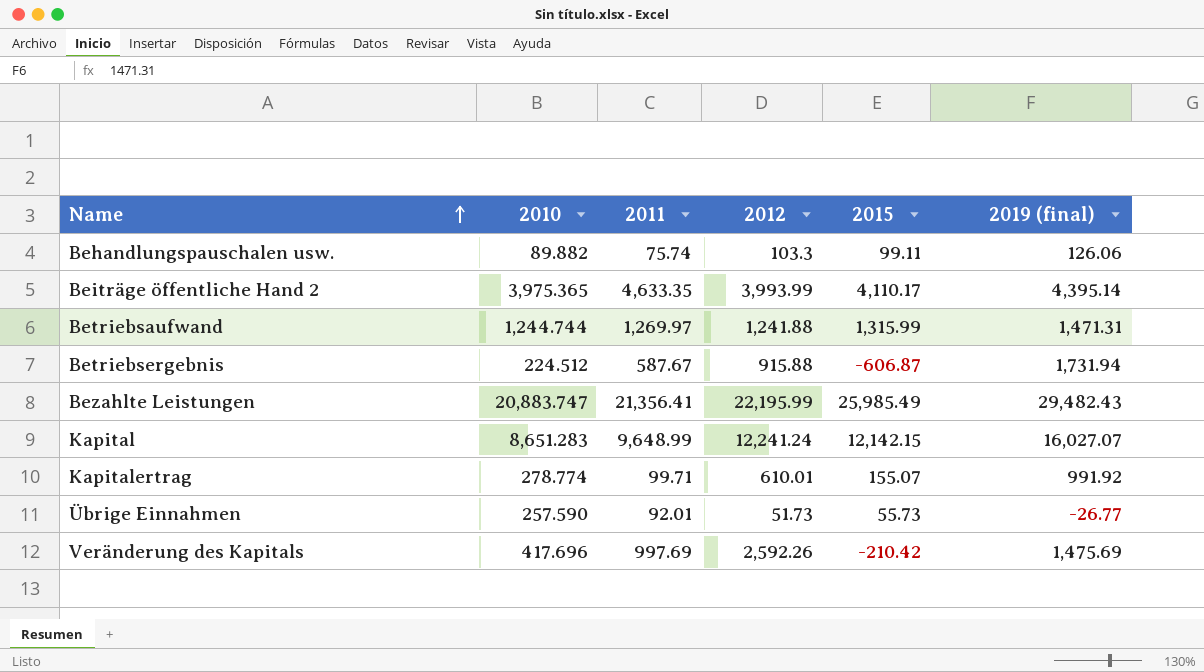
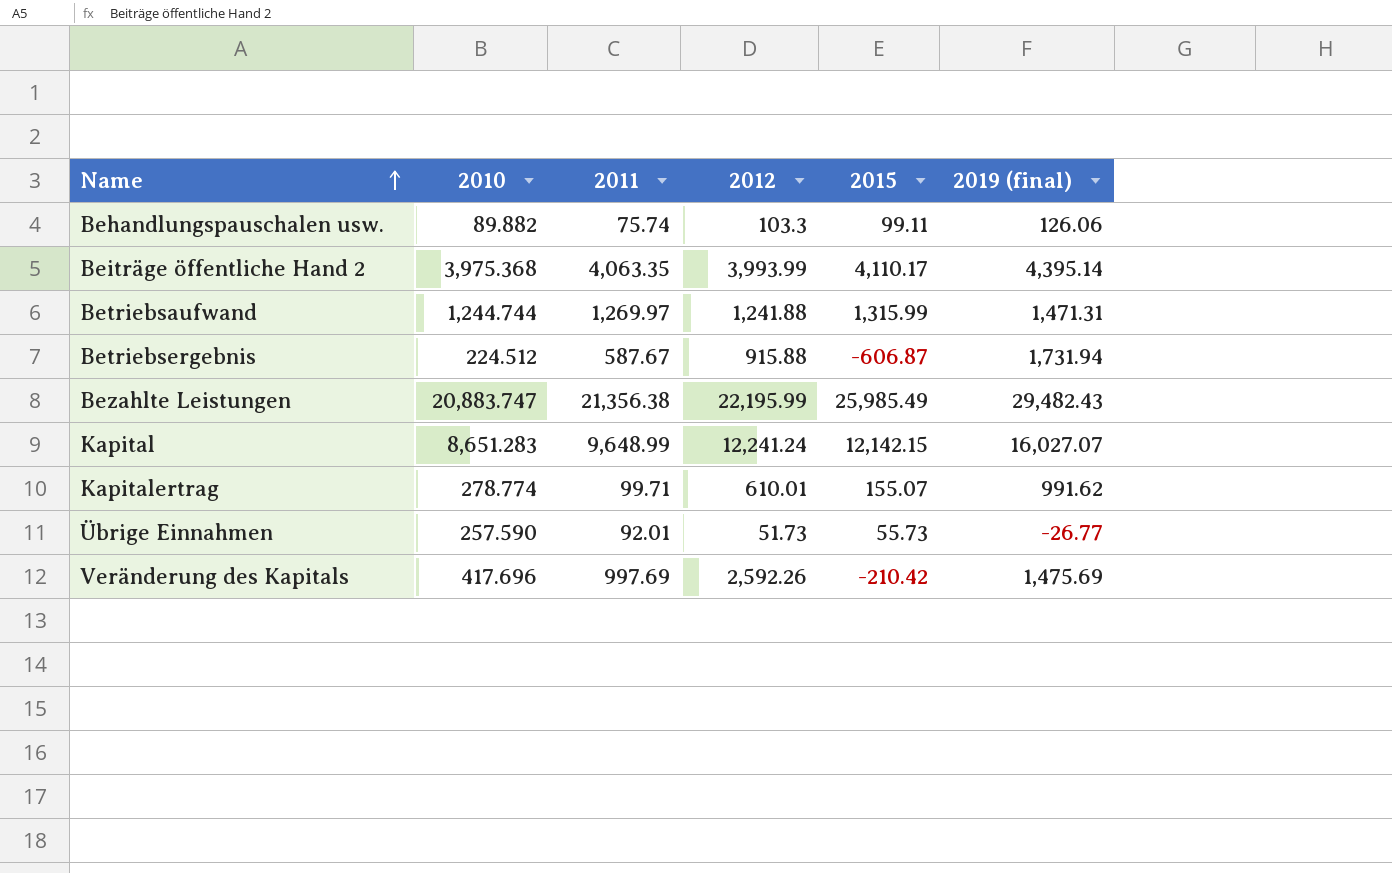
Beiträge öffentliche Hand 2 | 2010: 3,975.365 -> 3,975.368
Beiträge öffentliche Hand 2 | 2011: 4,633.35 -> 4,063.35
Bezahlte Leistungen | 2011: 21,356.41 -> 21,356.38
Kapitalertrag | 2019 (final): 991.92 -> 991.62

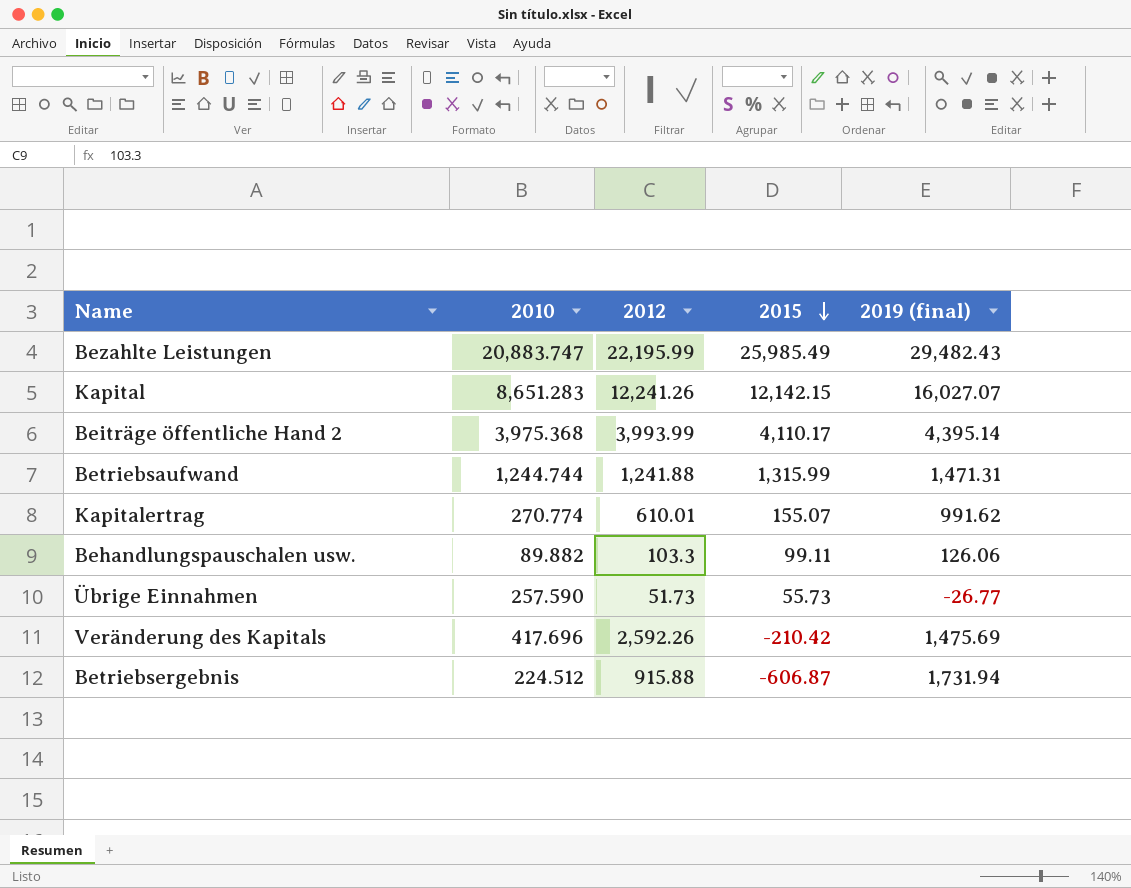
row order: Name ascending -> 2015 descending
column 2011 | position: 3 -> none
Kapital | 2012: 12,241.24 -> 12,241.26
Kapitalertrag | 2010: 278.774 -> 270.774

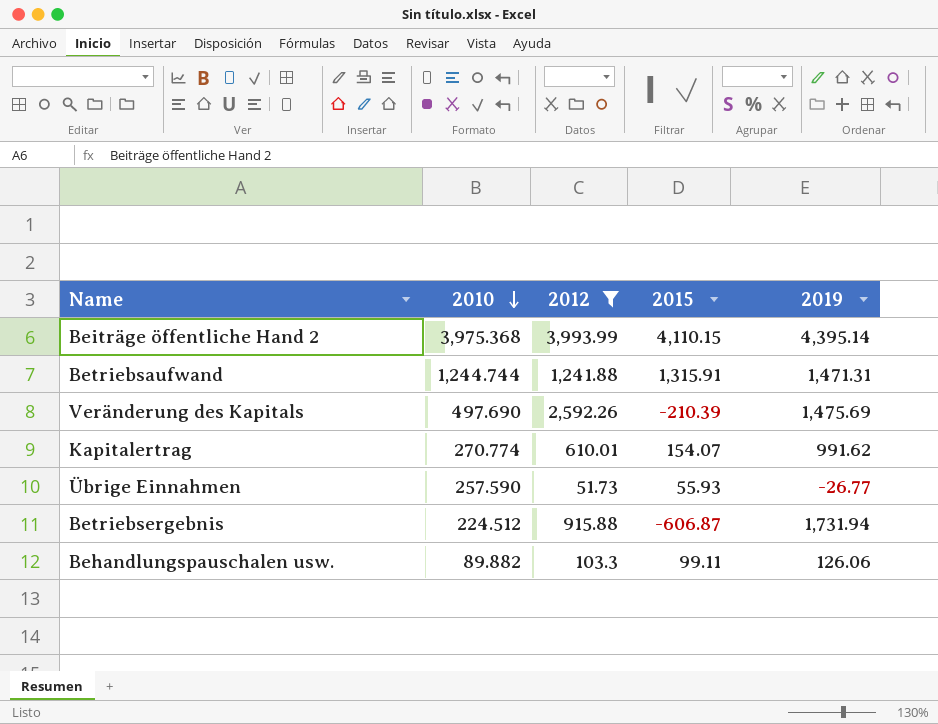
filter: none -> 2012 <= 3,993.99
row order: 2015 descending -> 2010 descending
column name: 2019 (final) -> 2019
Beiträge öffentliche Hand 2 | 2015: 4,110.17 -> 4,110.15
Betriebsaufwand | 2015: 1,315.99 -> 1,315.91
Veränderung des Kapitals | 2010: 417.696 -> 497.690
Veränderung des Kapitals | 2015: -210.42 -> -210.39
Kapitalertrag | 2015: 155.07 -> 154.07
Übrige Einnahmen | 2015: 55.73 -> 55.93

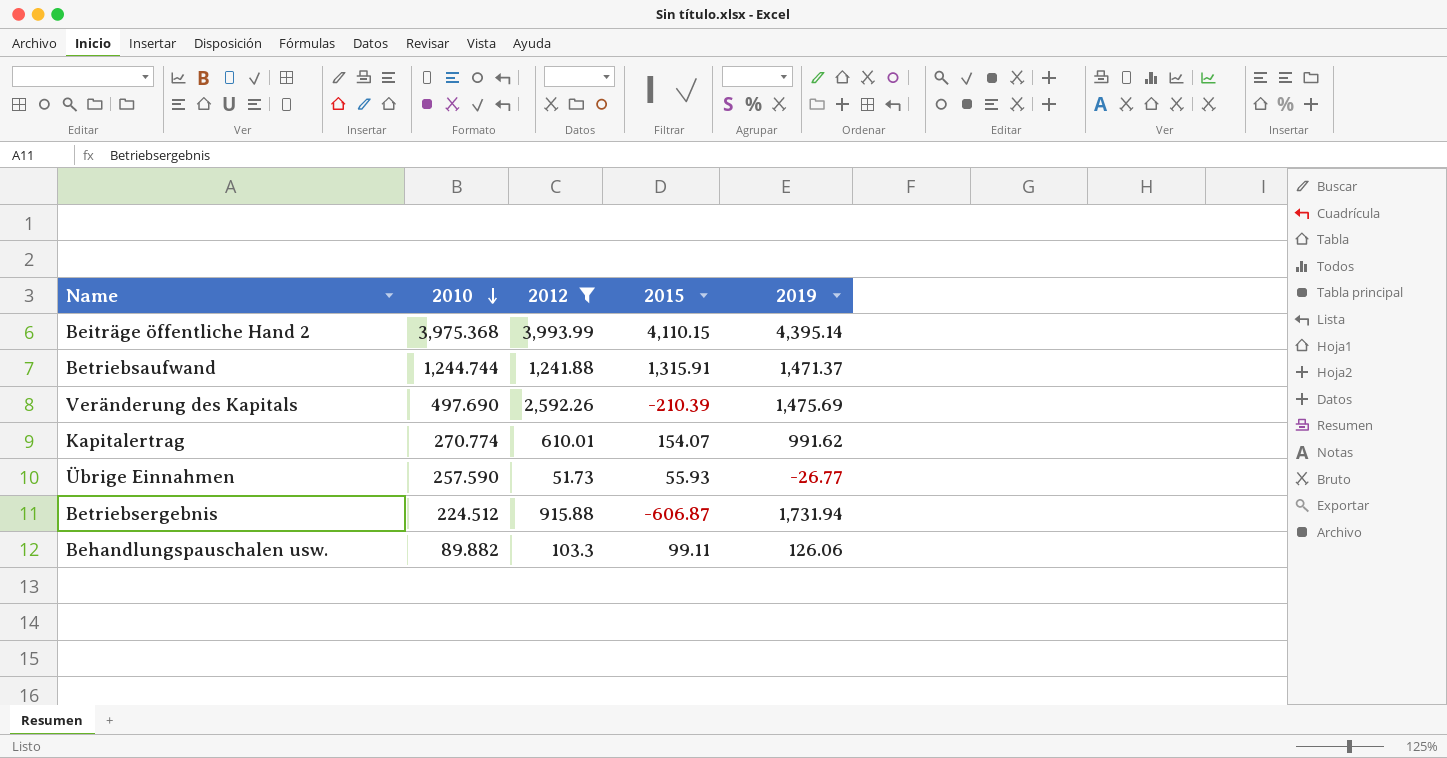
Betriebsaufwand | 2019: 1,471.31 -> 1,471.37

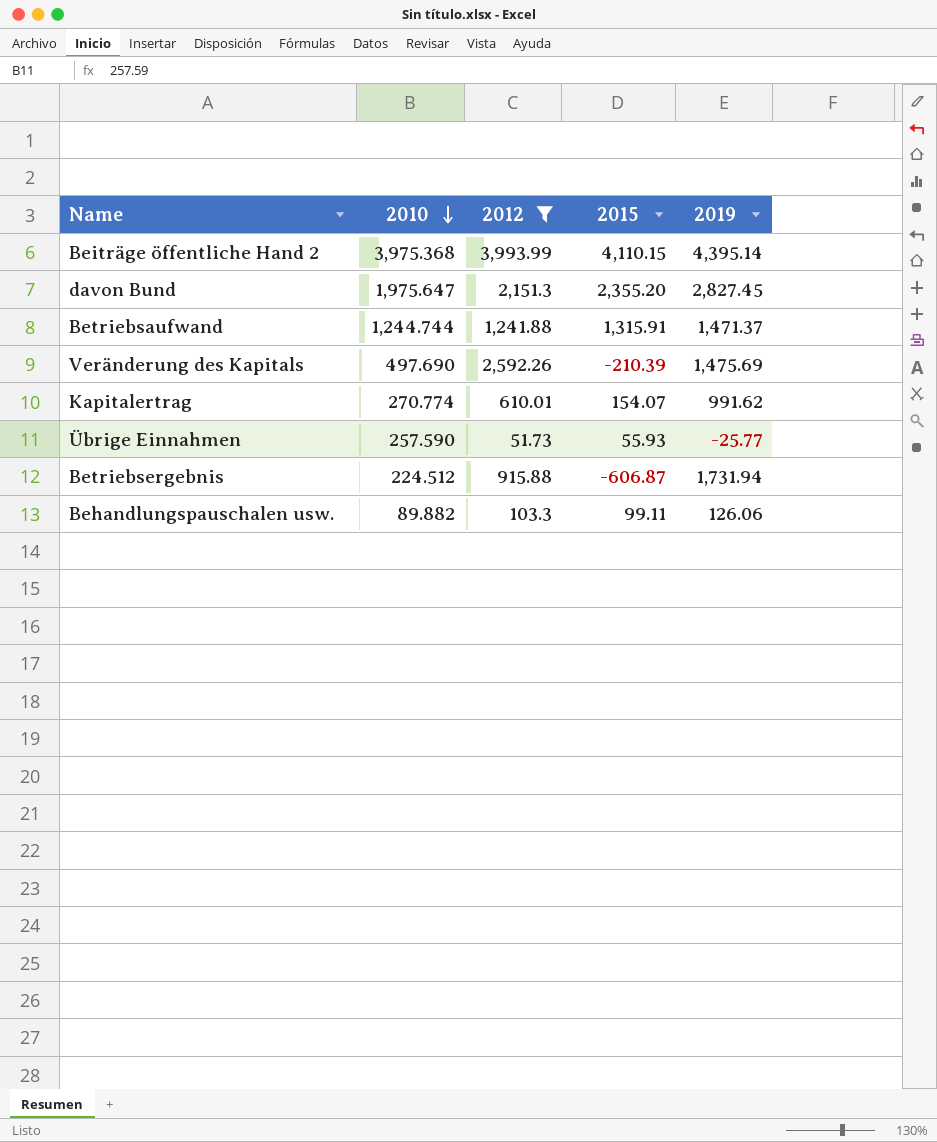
row davon Bund: none -> 1,975.647 | 2,151.3 | 2,355.20 | 2,827.45
Übrige Einnahmen | 2019: -26.77 -> -25.77

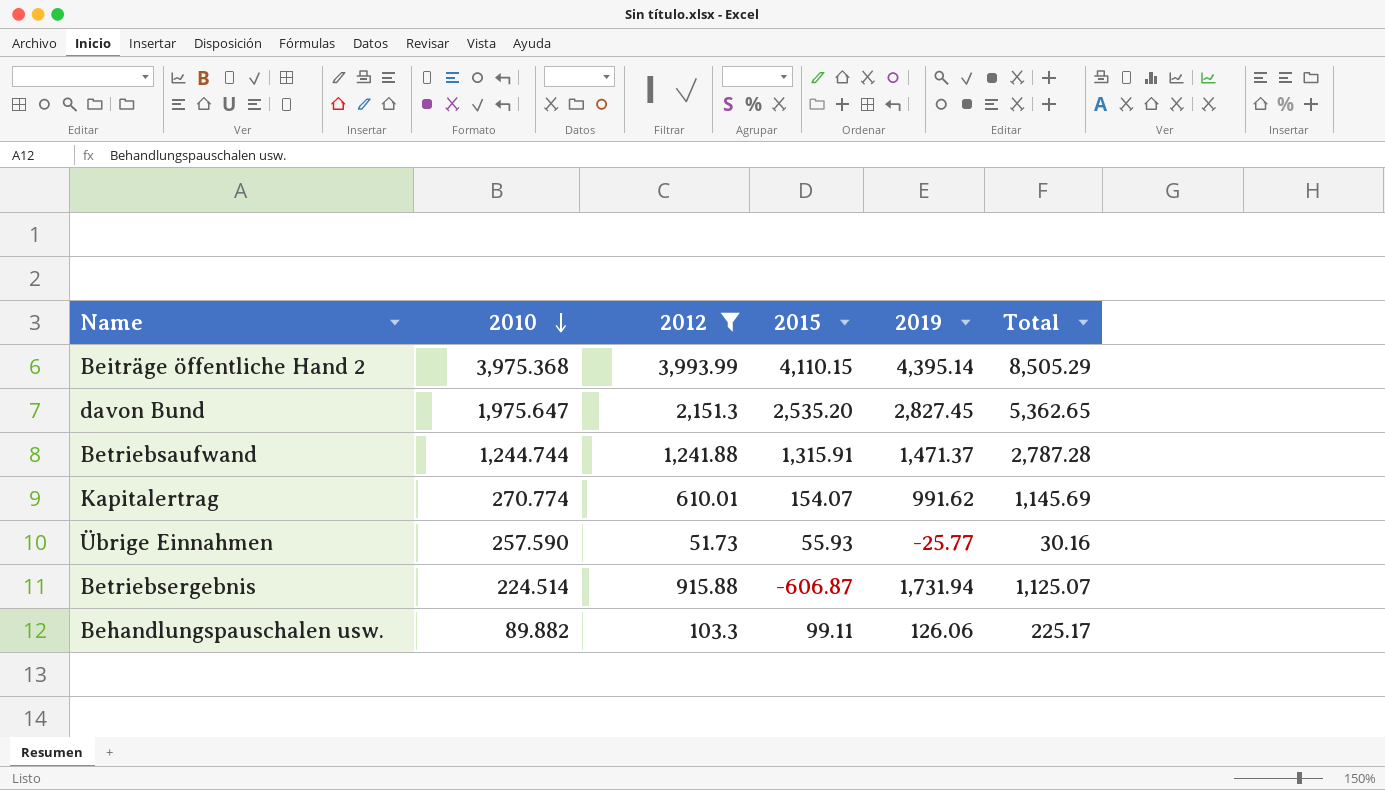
column Total | formula: none -> [2015] + [2019]
row Veränderung des Kapitals: 497.690 | 2,592.26 | -210.39 | 1,475.69 -> none
davon Bund | 2015: 2,355.20 -> 2,535.20
Betriebsergebnis | 2010: 224.512 -> 224.514

